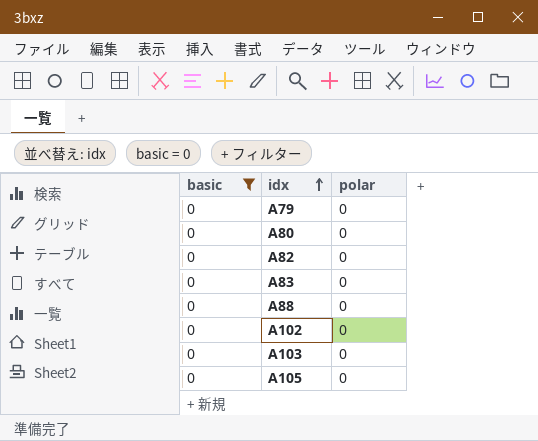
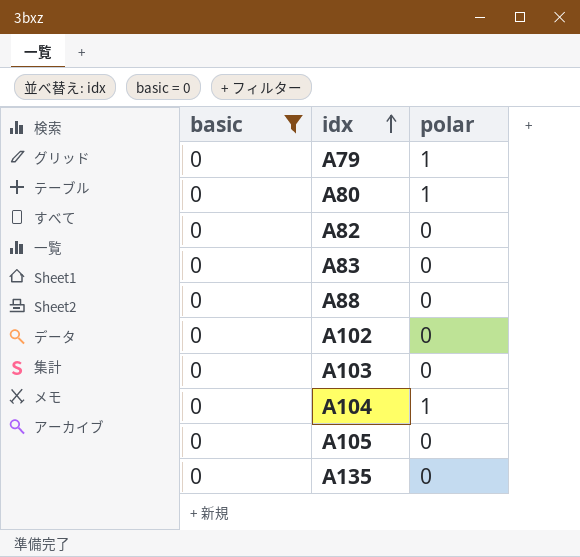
A79 | polar: 0 -> 1
A80 | polar: 0 -> 1
row A104: none -> 0 | 1
row A135: none -> 0 | 0

